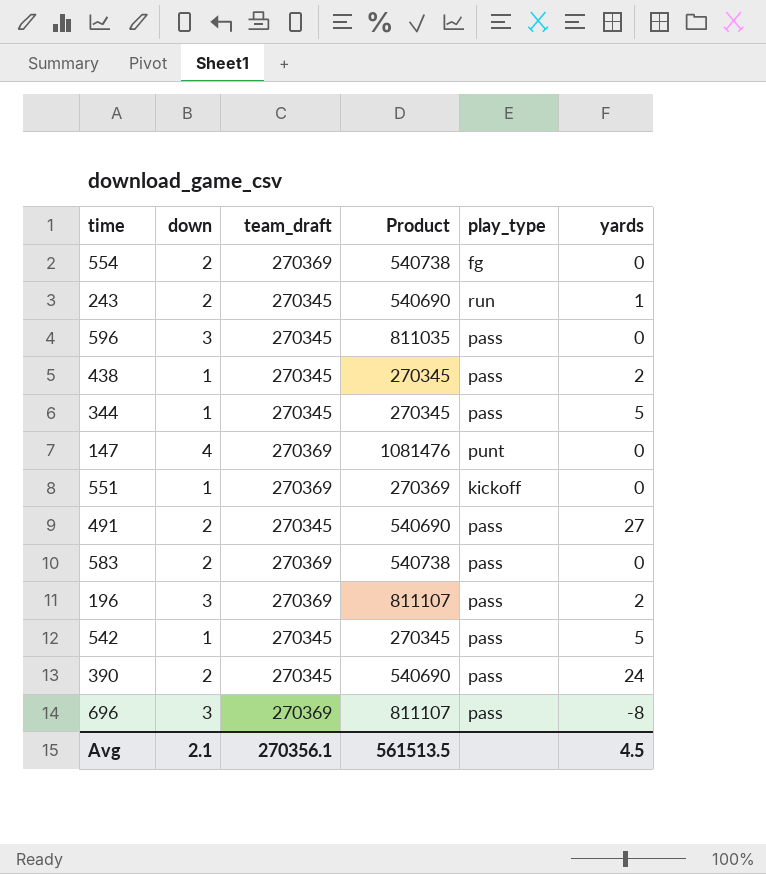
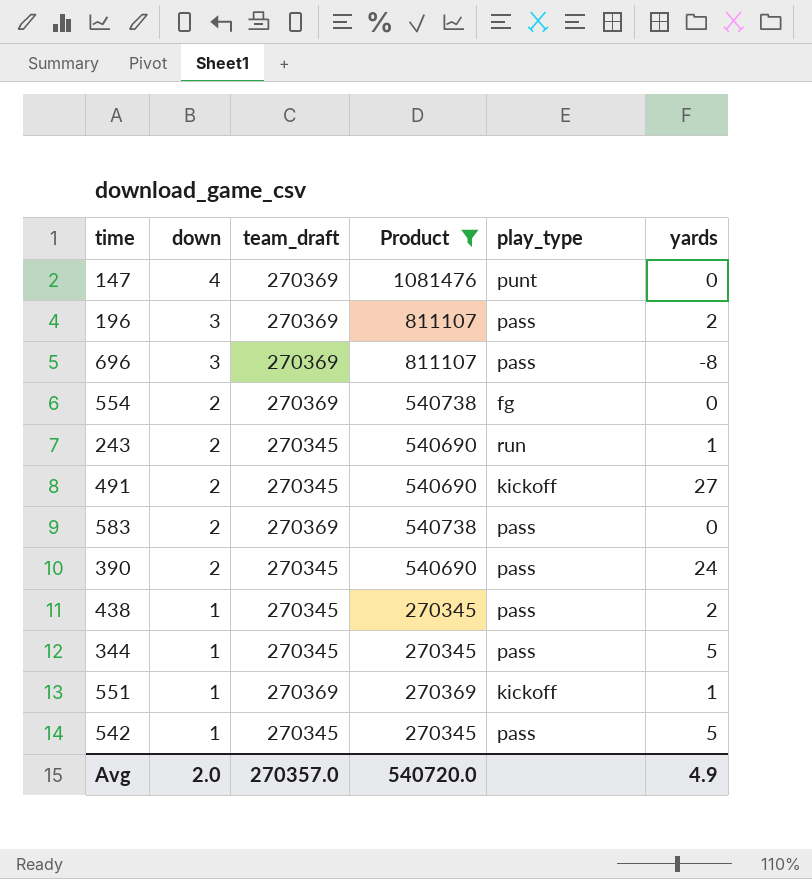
filter: none -> Product != 811035
row order: none -> down descending
491 | play_type: pass -> kickoff
551 | yards: 0 -> 1
Avg | down: 2.1 -> 2.0
Avg | team_draft: 270356.1 -> 270357.0
Avg | Product: 561513.5 -> 540720.0
Avg | yards: 4.5 -> 4.9

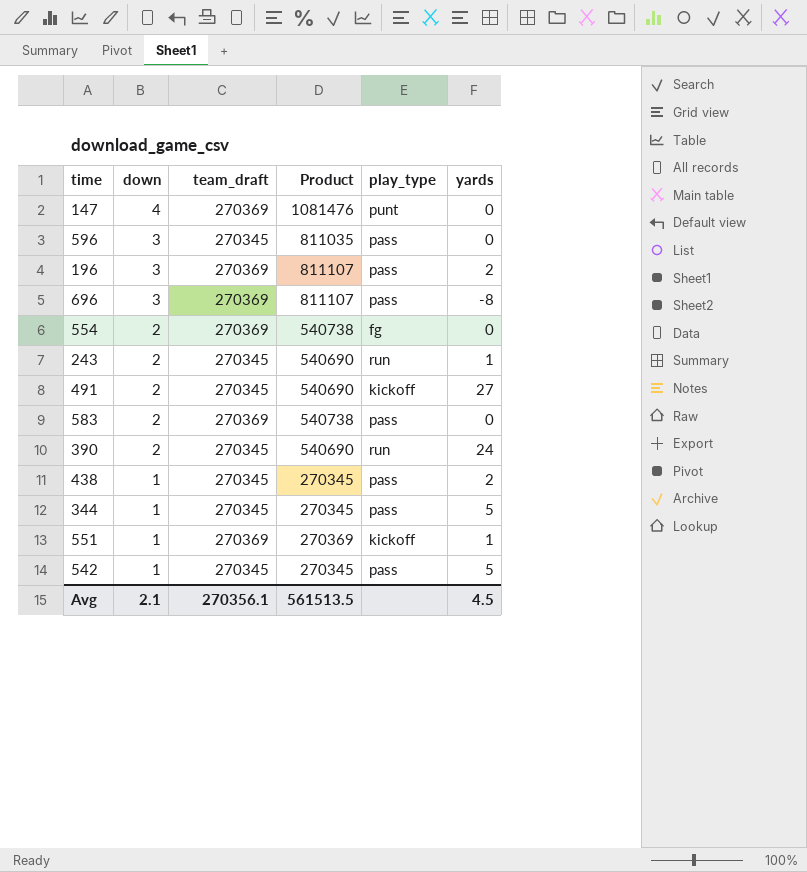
filter: Product != 811035 -> none
390 | play_type: pass -> run
Avg | down: 2.0 -> 2.1
Avg | team_draft: 270357.0 -> 270356.1
Avg | Product: 540720.0 -> 561513.5
Avg | yards: 4.9 -> 4.5

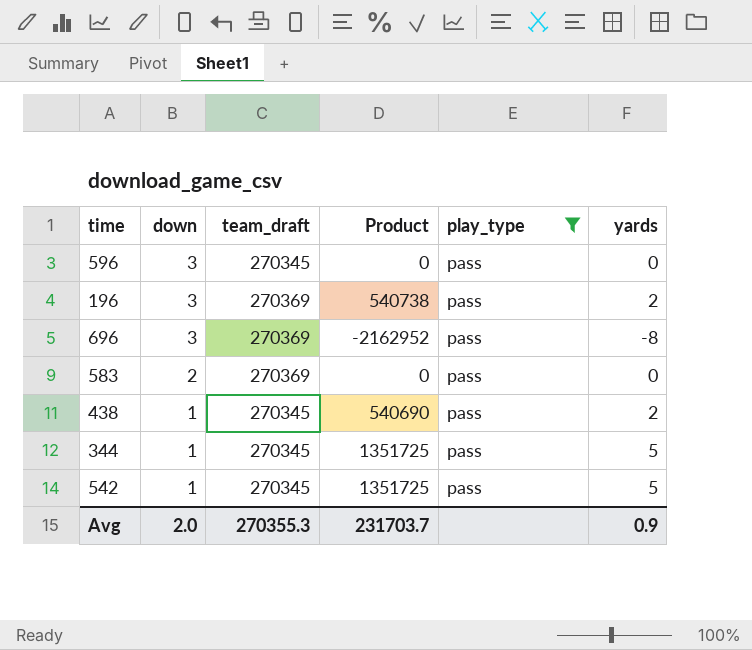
filter: none -> play_type = pass
column Product | formula: [down] * [team_draft] -> [team_draft] * [yards]
Avg | down: 2.1 -> 2.0
Avg | team_draft: 270356.1 -> 270355.3
Avg | Product: 561513.5 -> 231703.7
Avg | yards: 4.5 -> 0.9

